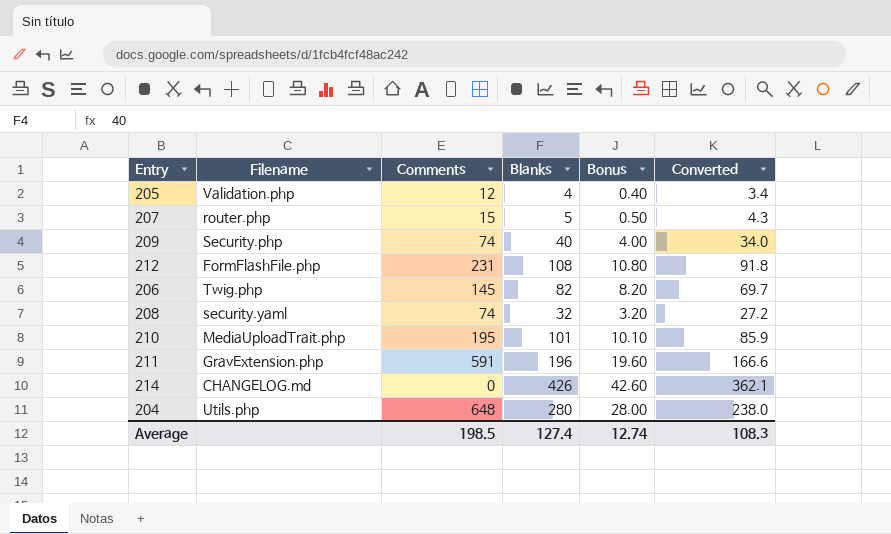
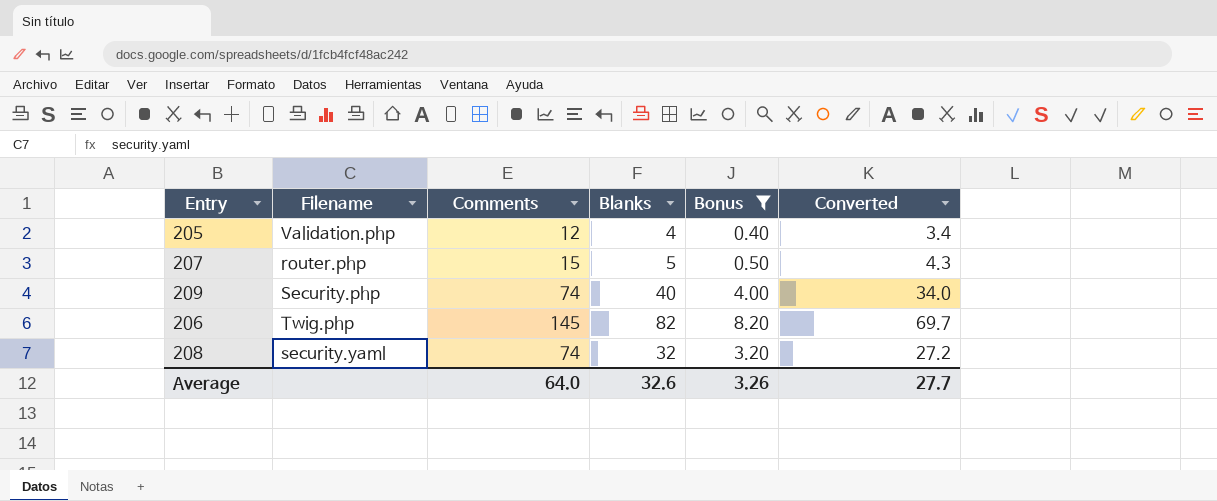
filter: none -> Bonus <= 8.20
Average | Comments: 198.5 -> 64.0
Average | Blanks: 127.4 -> 32.6
Average | Bonus: 12.74 -> 3.26
Average | Converted: 108.3 -> 27.7

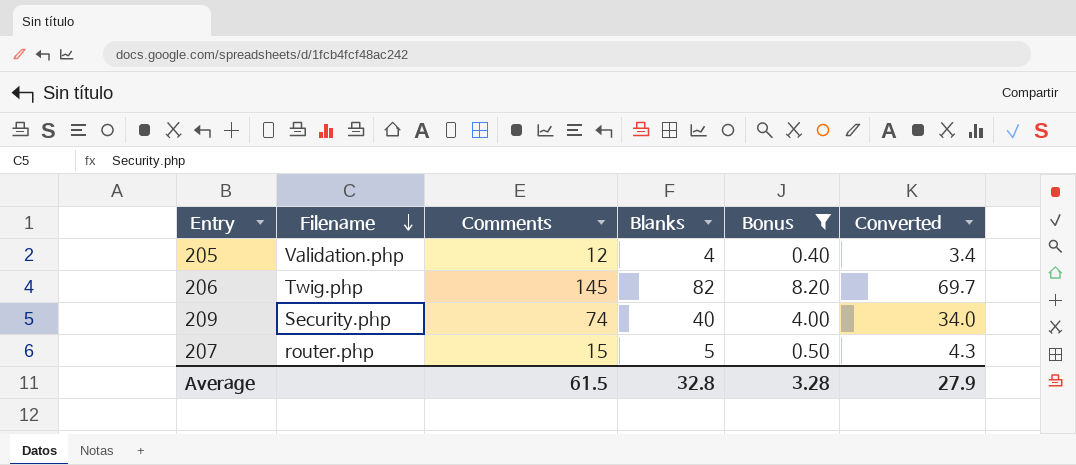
row order: none -> Filename descending
row 208: security.yaml | 74 | 32 | 3.20 | 27.2 -> none
Average | Comments: 64.0 -> 61.5
Average | Blanks: 32.6 -> 32.8
Average | Bonus: 3.26 -> 3.28
Average | Converted: 27.7 -> 27.9

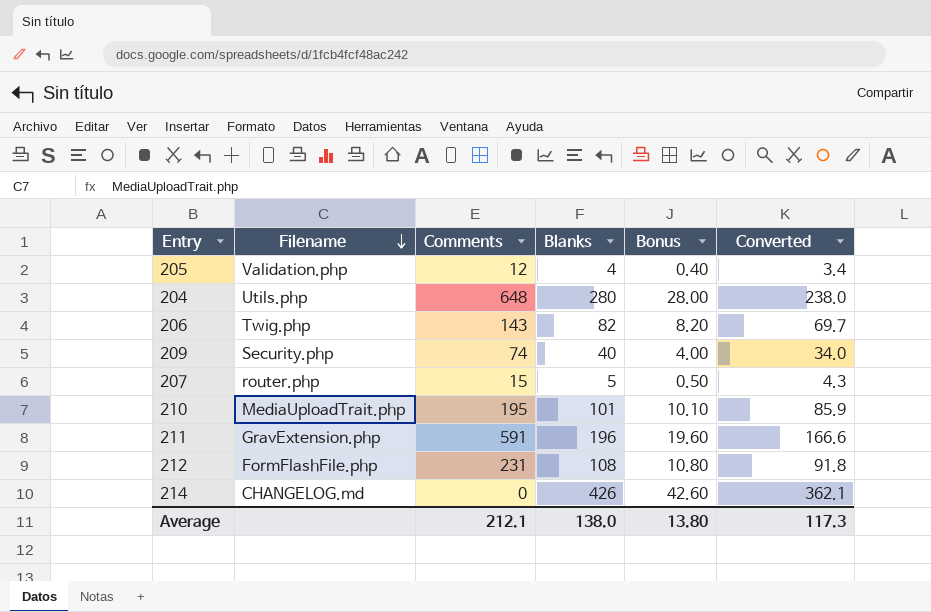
filter: Bonus <= 8.20 -> none
206 | Comments: 145 -> 143
Average | Comments: 61.5 -> 212.1
Average | Blanks: 32.8 -> 138.0
Average | Bonus: 3.28 -> 13.80
Average | Converted: 27.9 -> 117.3

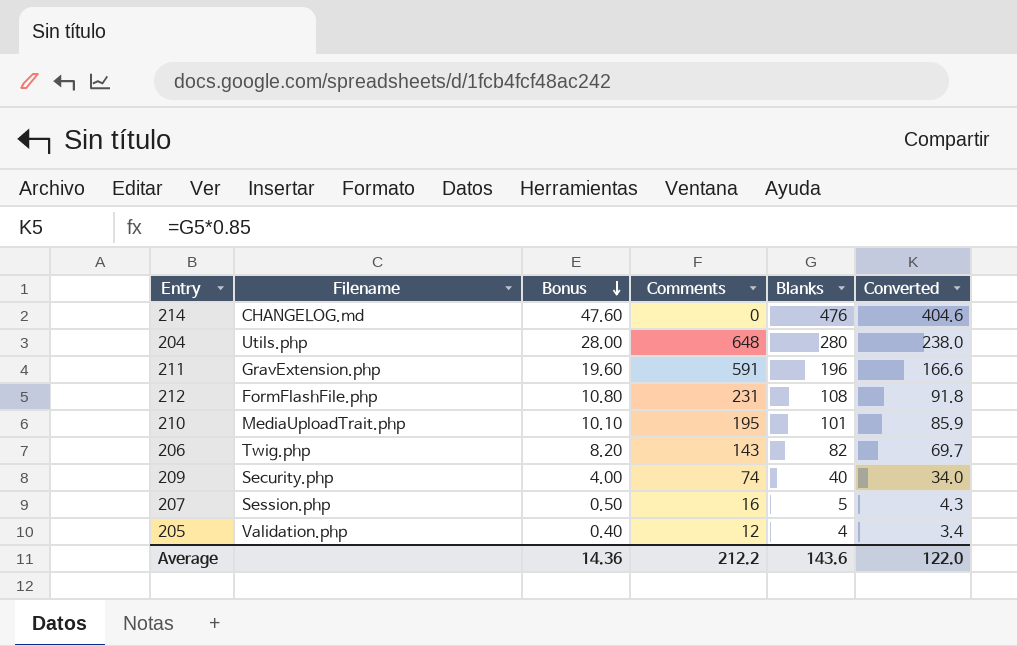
row order: Filename descending -> Bonus descending
column Bonus | position: 5 -> 3
214 | Bonus: 42.60 -> 47.60
214 | Blanks: 426 -> 476
214 | Converted: 362.1 -> 404.6
207 | Filename: router.php -> Session.php
207 | Comments: 15 -> 16
Average | Bonus: 13.80 -> 14.36
Average | Comments: 212.1 -> 212.2
Average | Blanks: 138.0 -> 143.6
Average | Converted: 117.3 -> 122.0

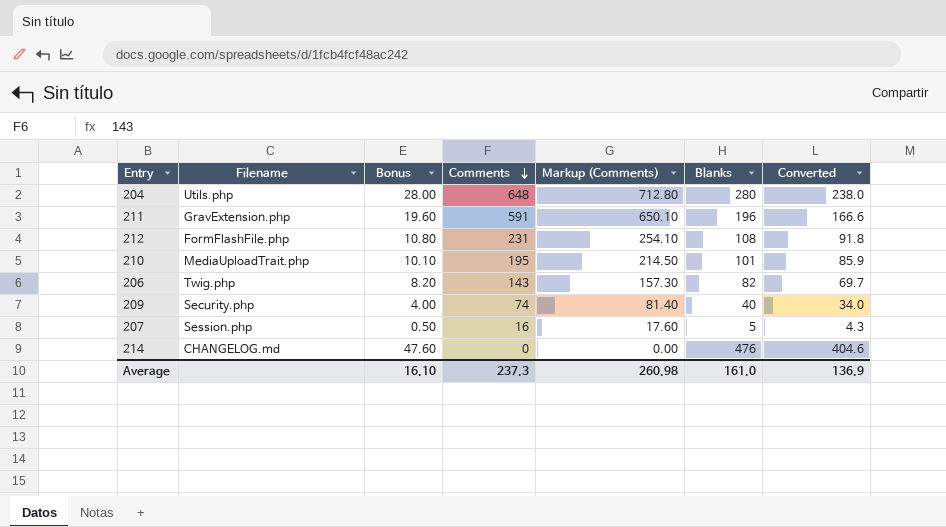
row order: Bonus descending -> Comments descending
column Markup (Comments) | formula: none -> [Comments] * 1.1
row 205: Validation.php | 0.40 | 12 | 4 | 3.4 -> none
Average | Bonus: 14.36 -> 16.10
Average | Comments: 212.2 -> 237.3
Average | Blanks: 143.6 -> 161.0
Average | Converted: 122.0 -> 136.9

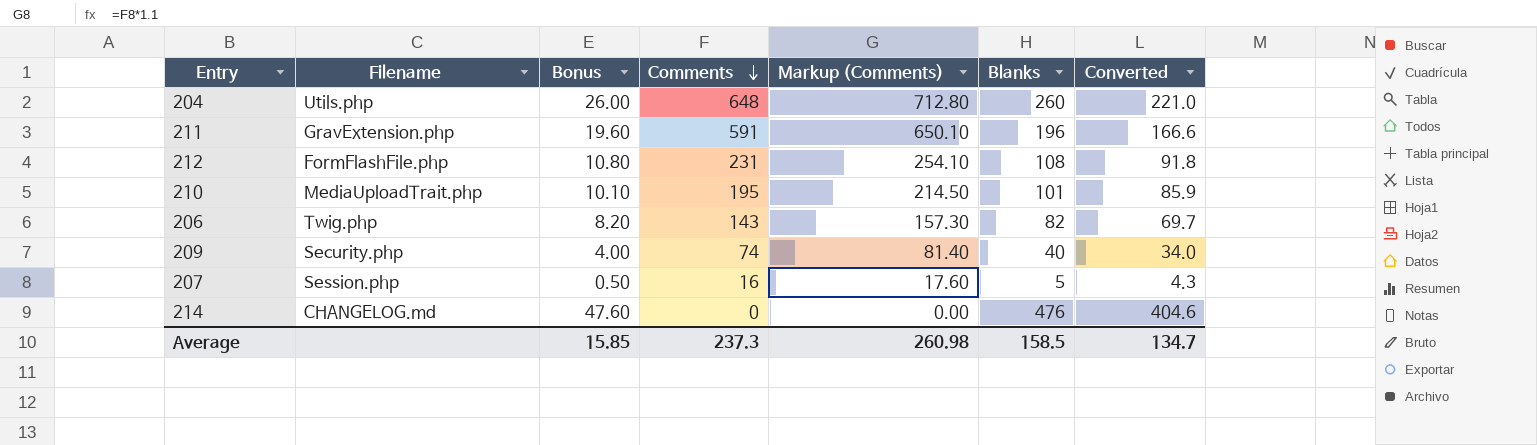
204 | Bonus: 28.00 -> 26.00
204 | Blanks: 280 -> 260
204 | Converted: 238.0 -> 221.0
Average | Bonus: 16.10 -> 15.85
Average | Blanks: 161.0 -> 158.5
Average | Converted: 136.9 -> 134.7

